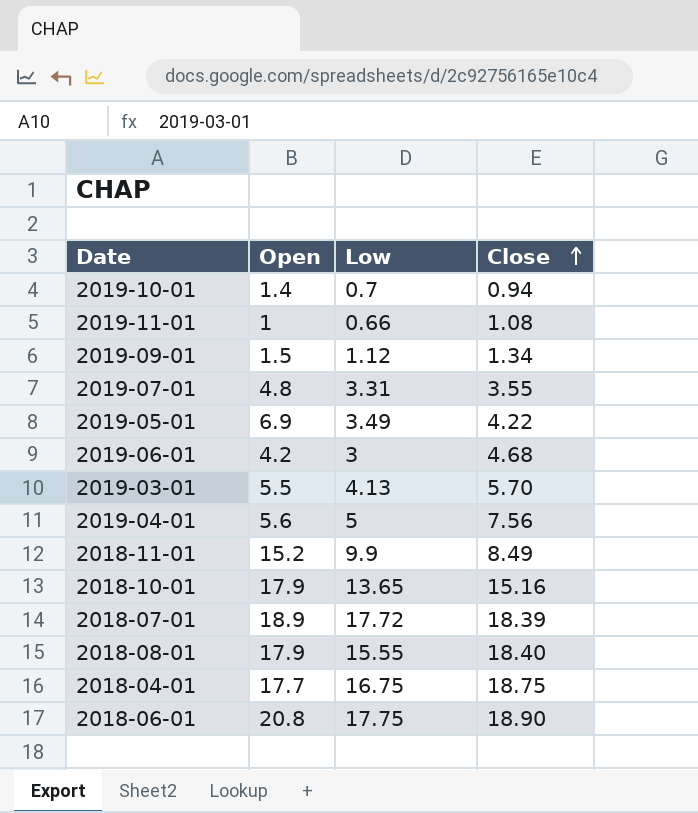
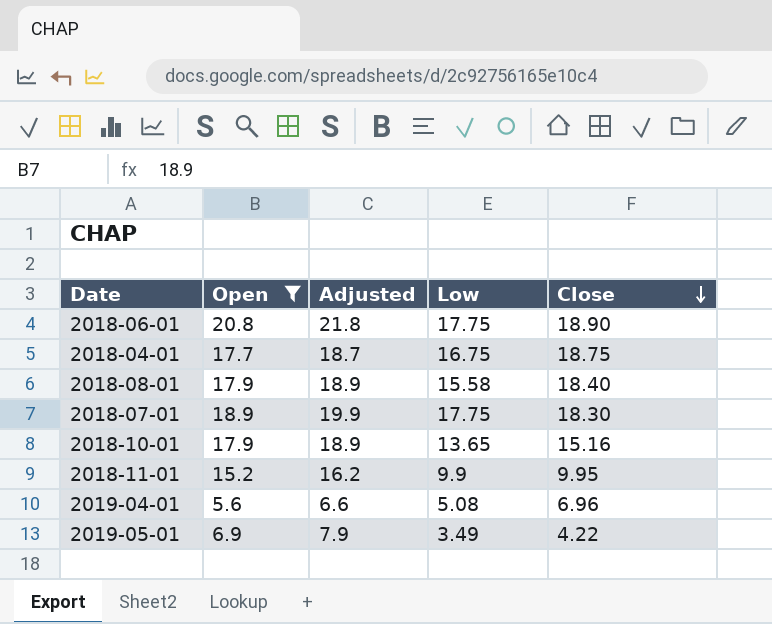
filter: none -> Open >= 5.6
row order: Close ascending -> Close descending
column Adjusted | formula: none -> [Open] + 1
2018-08-01 | Low: 15.55 -> 15.58
2018-07-01 | Low: 17.72 -> 17.75
2018-07-01 | Close: 18.39 -> 18.30
2018-11-01 | Close: 8.49 -> 9.95
2019-04-01 | Low: 5 -> 5.08
2019-04-01 | Close: 7.56 -> 6.96

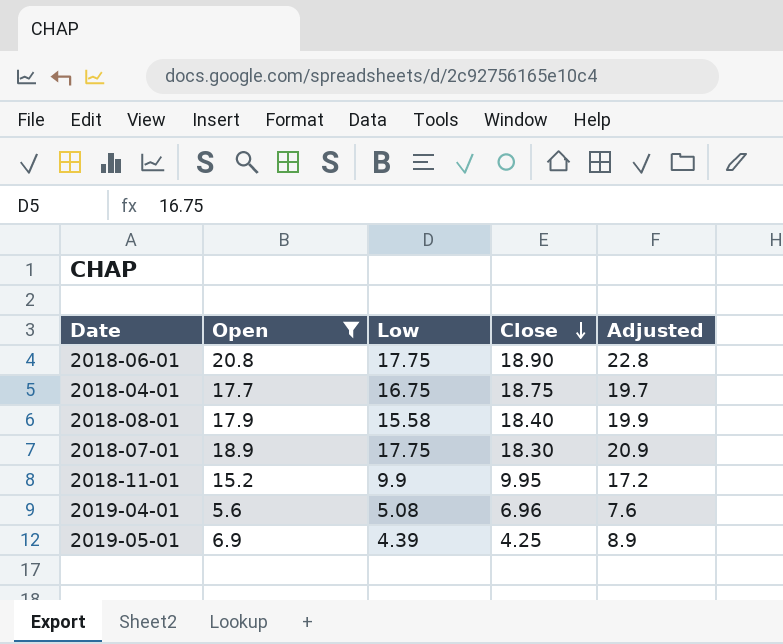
column Adjusted | formula: [Open] + 1 -> [Open] + 2
column Adjusted | position: 3 -> 5
row 2018-10-01: 17.9 | 18.9 | 13.65 | 15.16 -> none
2019-05-01 | Low: 3.49 -> 4.39
2019-05-01 | Close: 4.22 -> 4.25

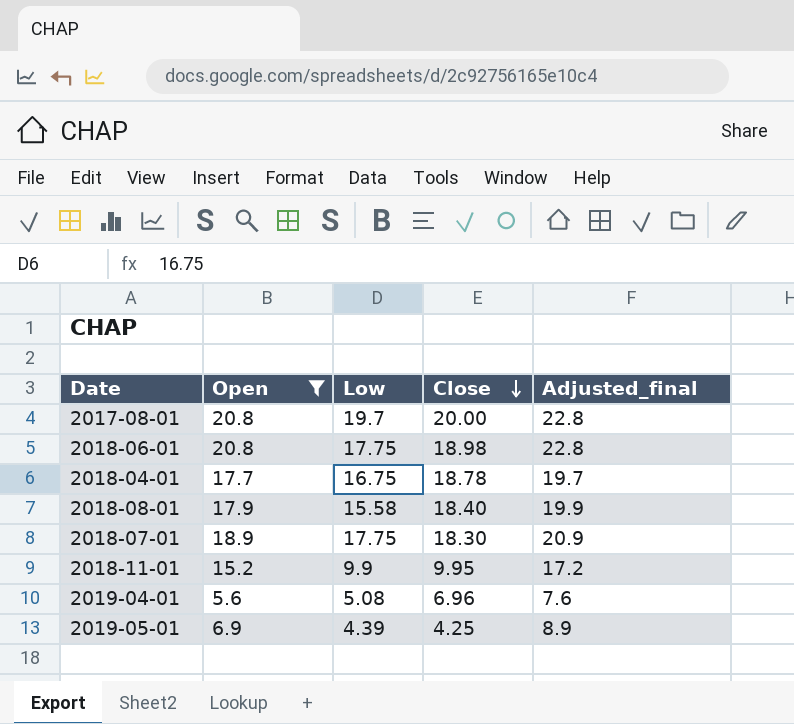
column name: Adjusted -> Adjusted_final
row 2017-08-01: none -> 20.8 | 19.7 | 20.00 | 22.8
2018-06-01 | Close: 18.90 -> 18.98
2018-04-01 | Close: 18.75 -> 18.78

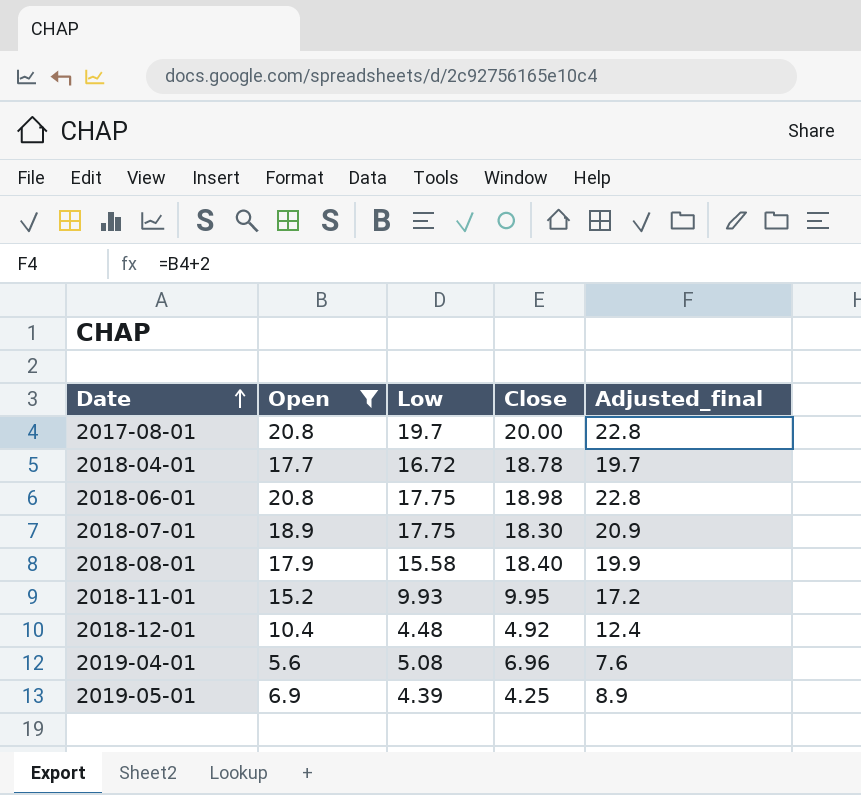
row order: Close descending -> Date ascending
2018-04-01 | Low: 16.75 -> 16.72
2018-11-01 | Low: 9.9 -> 9.93
row 2018-12-01: none -> 10.4 | 4.48 | 4.92 | 12.4

